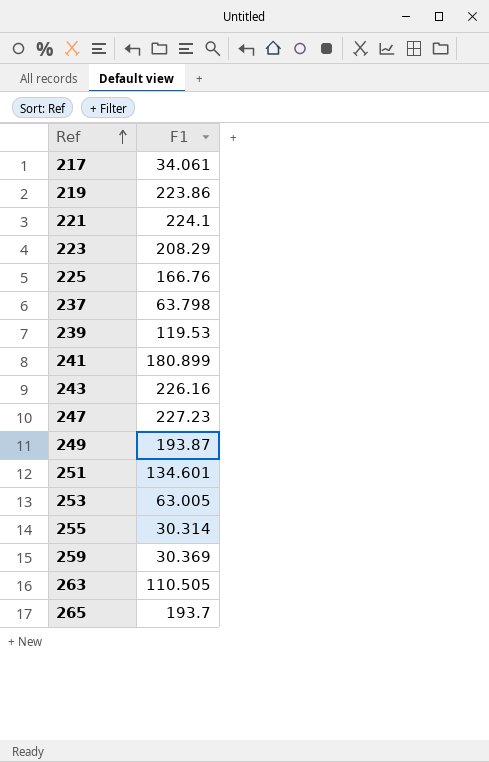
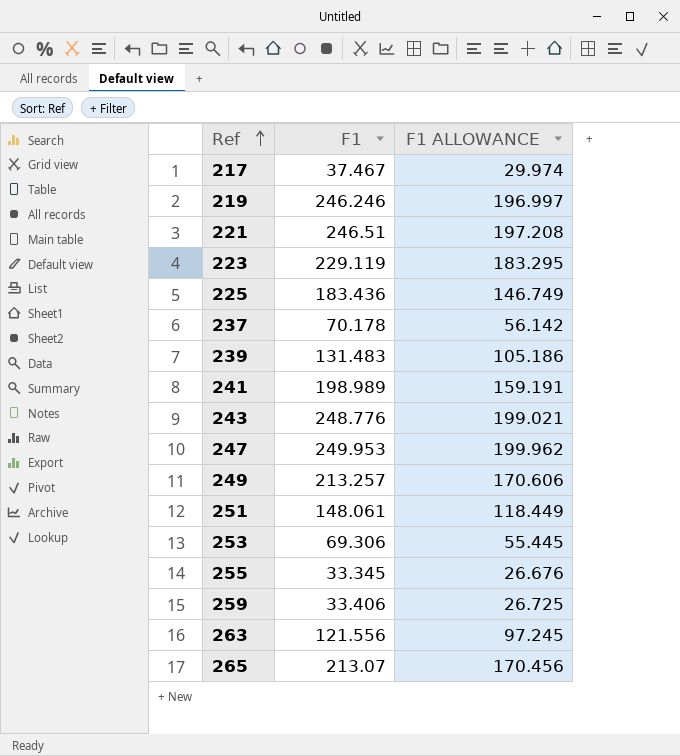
column F1 ALLOWANCE | formula: none -> [F1] * 0.8
217 | F1: 34.061 -> 37.467
219 | F1: 223.86 -> 246.246
221 | F1: 224.1 -> 246.51
223 | F1: 208.29 -> 229.119
225 | F1: 166.76 -> 183.436
237 | F1: 63.798 -> 70.178
239 | F1: 119.53 -> 131.483
241 | F1: 180.899 -> 198.989
243 | F1: 226.16 -> 248.776
247 | F1: 227.23 -> 249.953
249 | F1: 193.87 -> 213.257
251 | F1: 134.601 -> 148.061
253 | F1: 63.005 -> 69.306
255 | F1: 30.314 -> 33.345
259 | F1: 30.369 -> 33.406
263 | F1: 110.505 -> 121.556
265 | F1: 193.7 -> 213.07

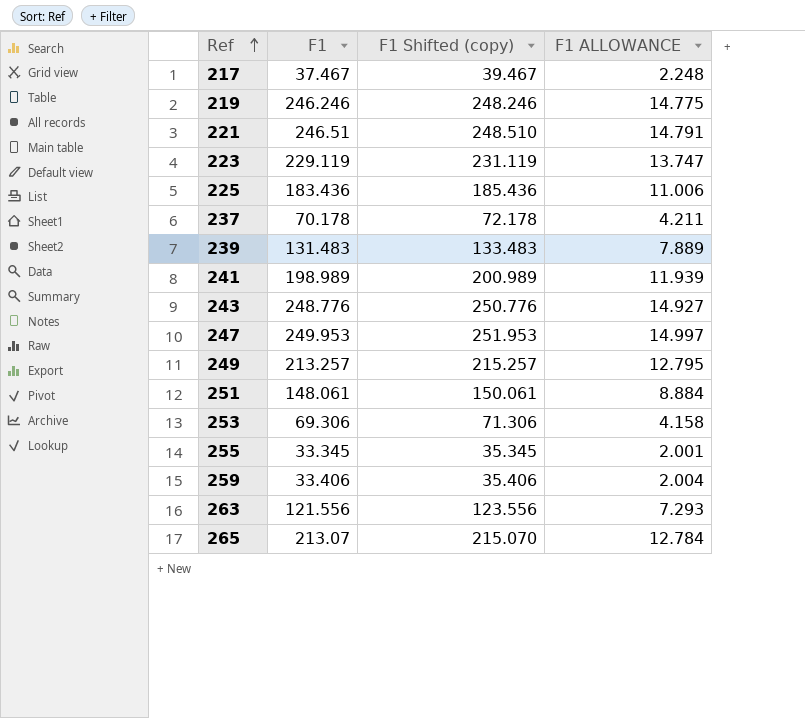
column F1 Shifted (copy) | formula: none -> [F1] + 2
column F1 ALLOWANCE | formula: [F1] * 0.8 -> [F1] * 0.06

